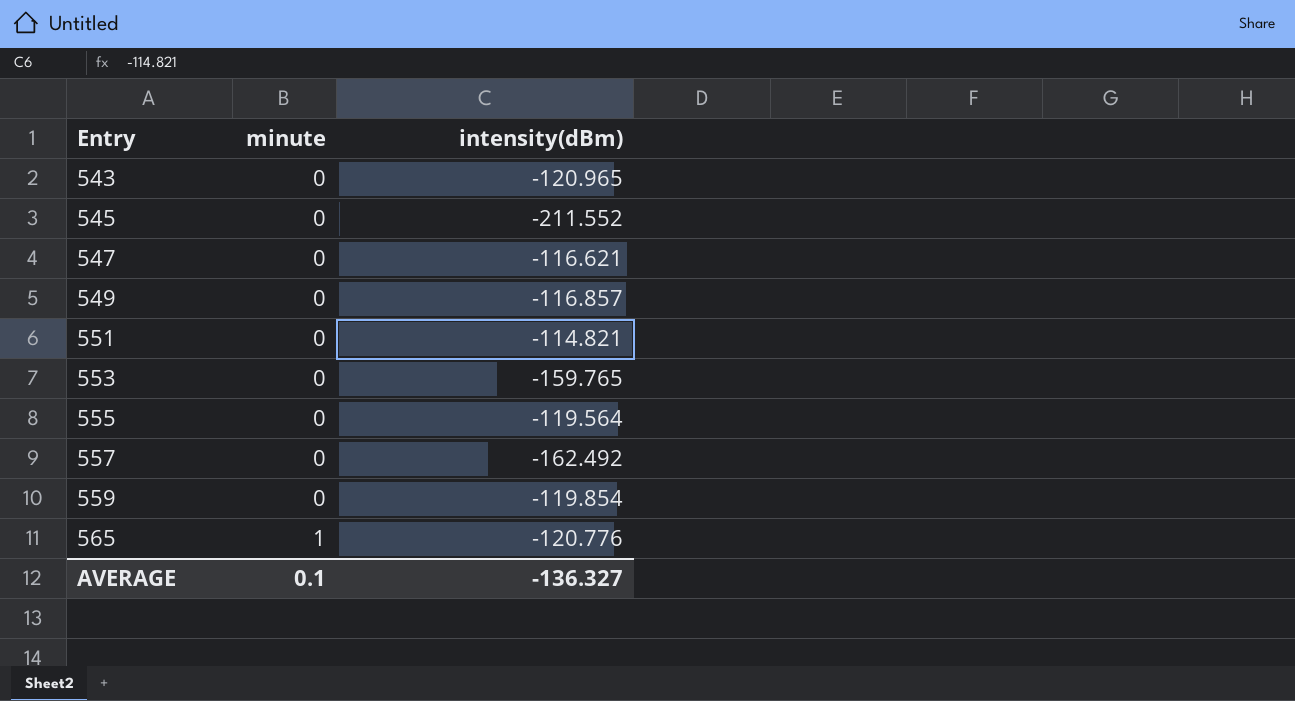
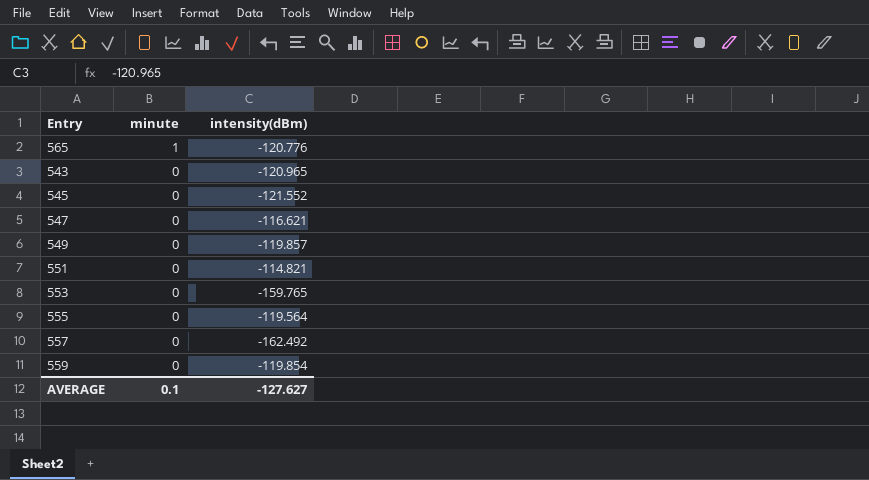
row order: Entry ascending -> minute descending
545 | intensity(dBm): -211.552 -> -121.552
549 | intensity(dBm): -116.857 -> -119.857
AVERAGE | intensity(dBm): -136.327 -> -127.627

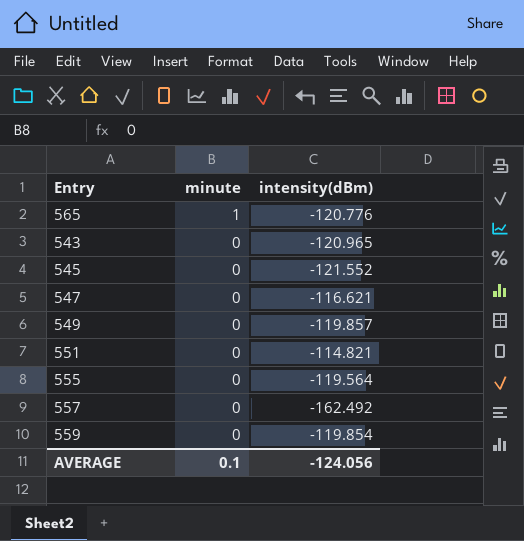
row 553: 0 | -159.765 -> none
AVERAGE | intensity(dBm): -127.627 -> -124.056

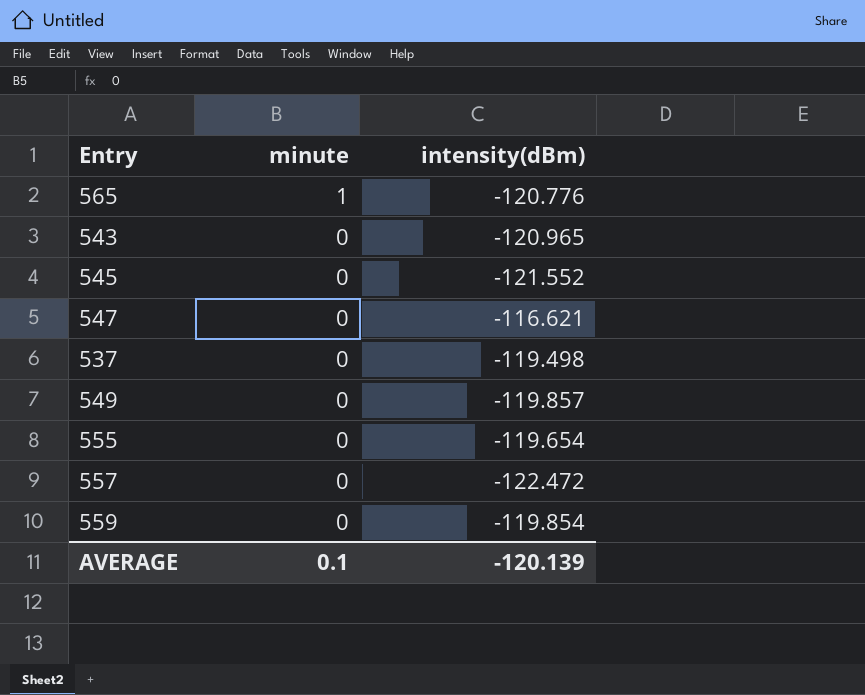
row 551: 0 | -114.821 -> none
row 537: none -> 0 | -119.498
555 | intensity(dBm): -119.564 -> -119.654
557 | intensity(dBm): -162.492 -> -122.472
AVERAGE | intensity(dBm): -124.056 -> -120.139

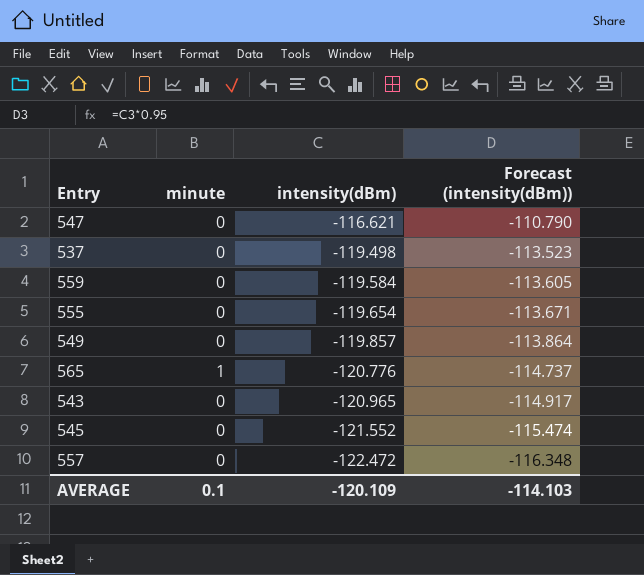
row order: minute descending -> intensity(dBm) descending
column Forecast (intensity(dBm)) | formula: none -> [intensity(dBm)] * 0.95
559 | intensity(dBm): -119.854 -> -119.584
AVERAGE | intensity(dBm): -120.139 -> -120.109

